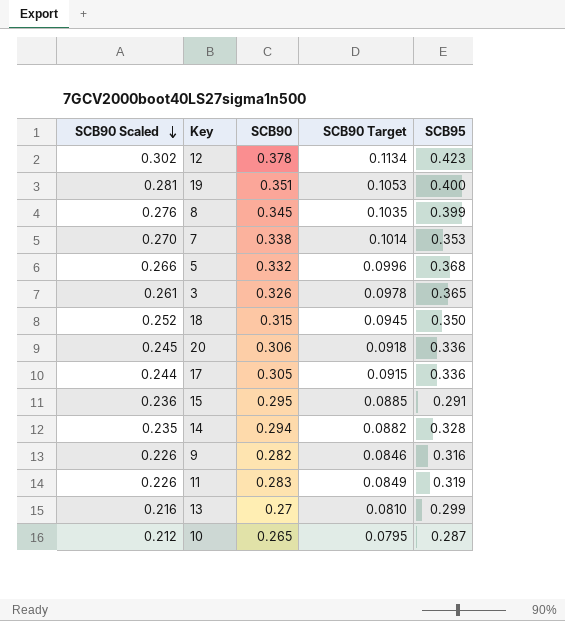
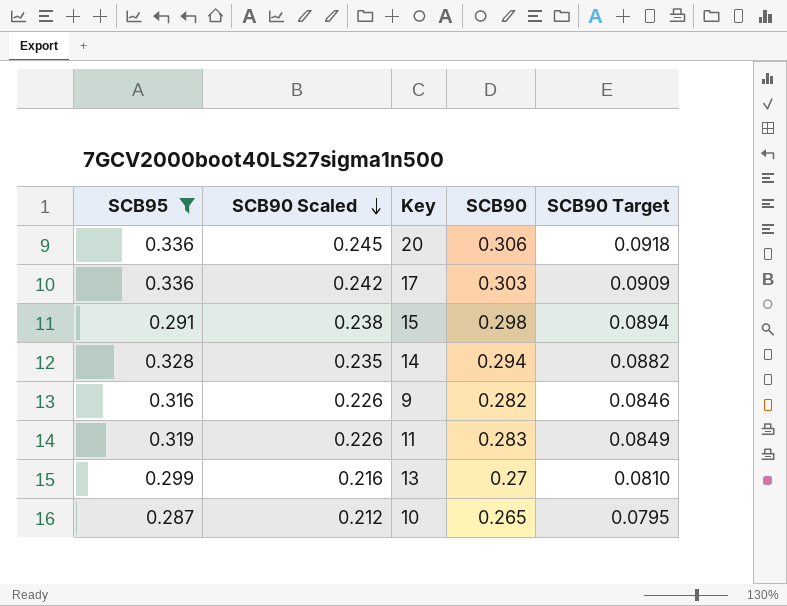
filter: none -> SCB95 <= 0.336
column SCB95 | position: 5 -> 1
17 | SCB90 Scaled: 0.244 -> 0.242
17 | SCB90: 0.305 -> 0.303
17 | SCB90 Target: 0.0915 -> 0.0909
15 | SCB90 Scaled: 0.236 -> 0.238
15 | SCB90: 0.295 -> 0.298
15 | SCB90 Target: 0.0885 -> 0.0894

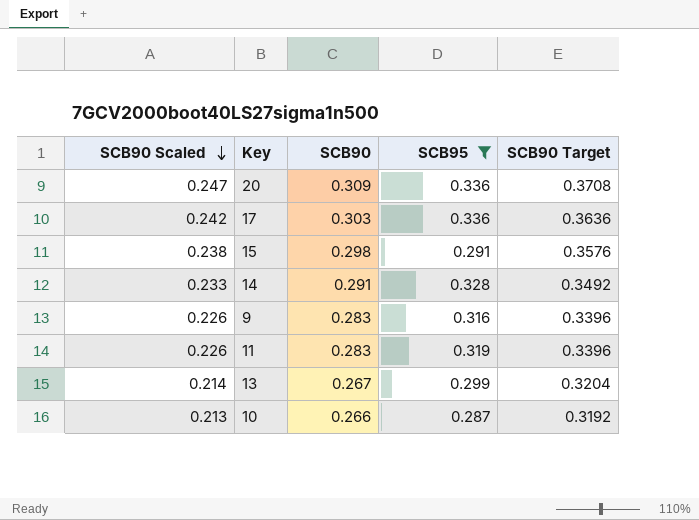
column SCB95 | position: 1 -> 4
column SCB90 Target | formula: [SCB90] * 0.3 -> [SCB90] * 1.2
20 | SCB90 Scaled: 0.245 -> 0.247
20 | SCB90: 0.306 -> 0.309
14 | SCB90 Scaled: 0.235 -> 0.233
14 | SCB90: 0.294 -> 0.291
9 | SCB90: 0.282 -> 0.283
13 | SCB90 Scaled: 0.216 -> 0.214
13 | SCB90: 0.27 -> 0.267
10 | SCB90 Scaled: 0.212 -> 0.213
10 | SCB90: 0.265 -> 0.266

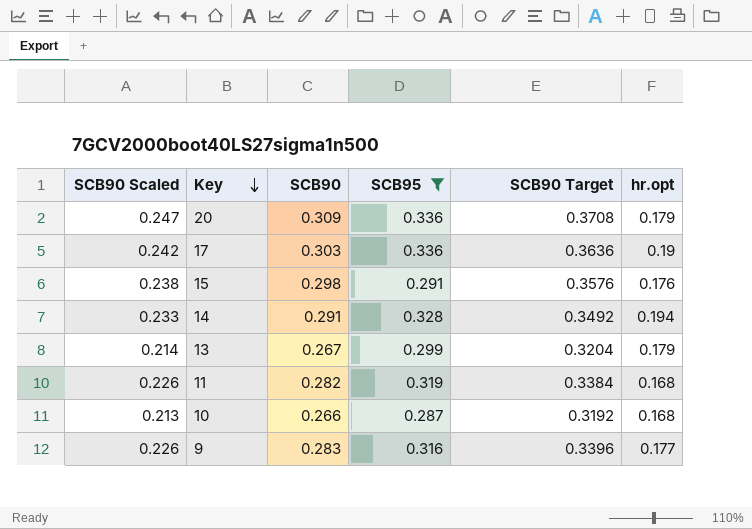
row order: SCB90 Scaled descending -> Key descending
column hr.opt | position: none -> 6
11 | SCB90: 0.283 -> 0.282
11 | SCB90 Target: 0.3396 -> 0.3384

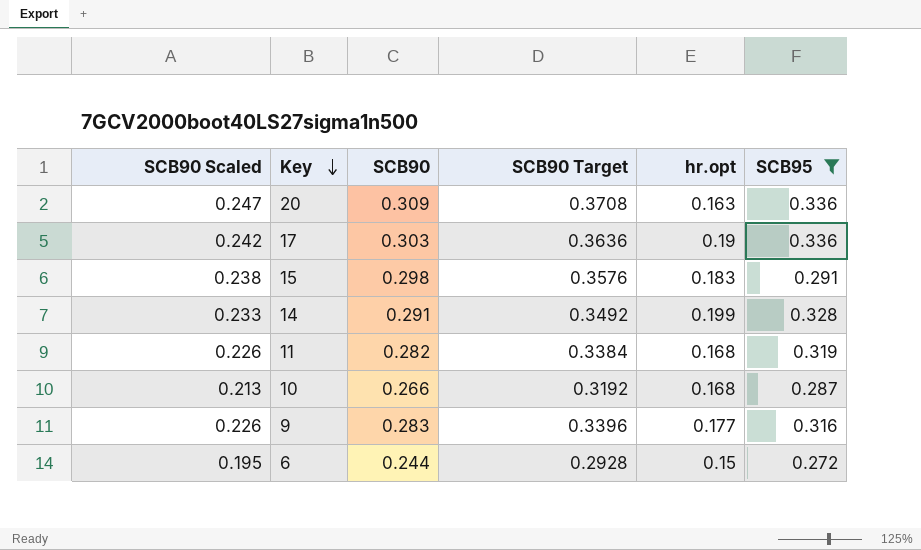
column SCB95 | position: 4 -> 6
row 13: 0.214 | 0.267 | 0.299 | 0.3204 | 0.179 -> none
20 | hr.opt: 0.179 -> 0.163
15 | hr.opt: 0.176 -> 0.183
14 | hr.opt: 0.194 -> 0.199
row 6: none -> 0.195 | 0.244 | 0.2928 | 0.15 | 0.272

